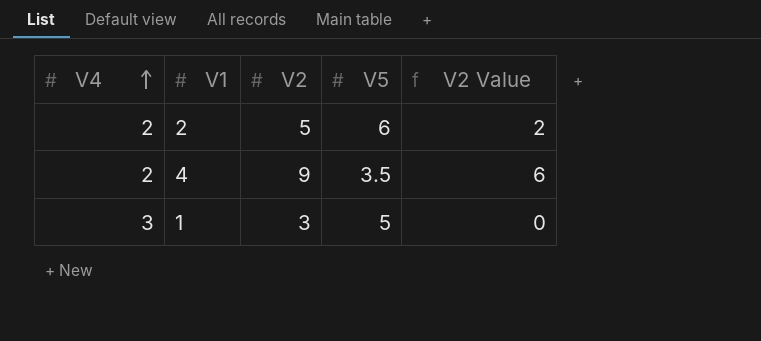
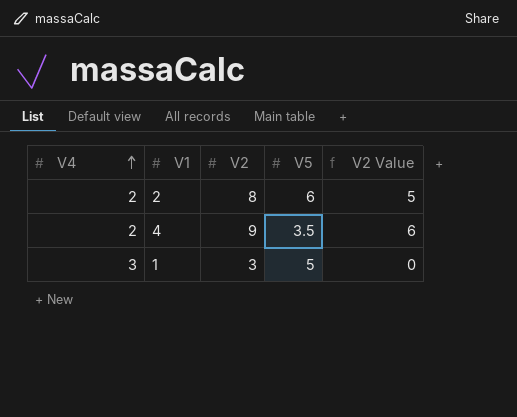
2 | V2: 5 -> 8
2 | V2 Value: 2 -> 5

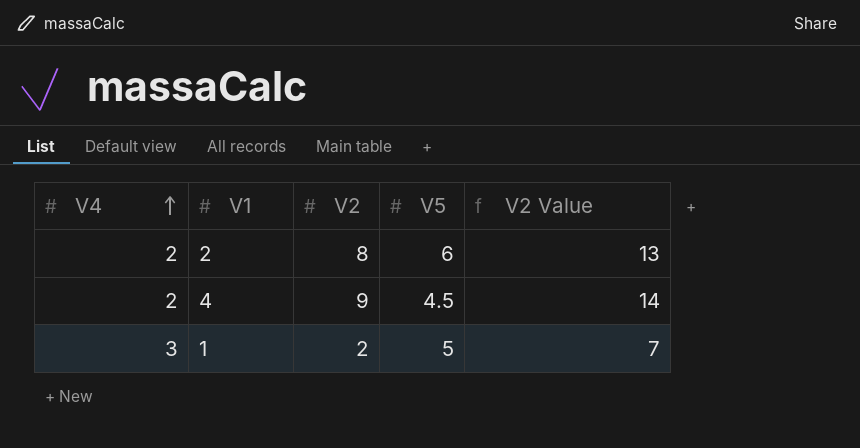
column V2 Value | formula: [V2] - 3 -> [V2] + 5
4 | V5: 3.5 -> 4.5
1 | V2: 3 -> 2

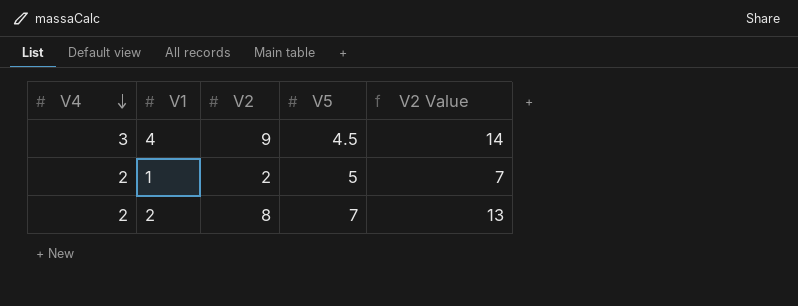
row order: V4 ascending -> V4 descending
4 | V4: 2 -> 3
1 | V4: 3 -> 2
2 | V5: 6 -> 7

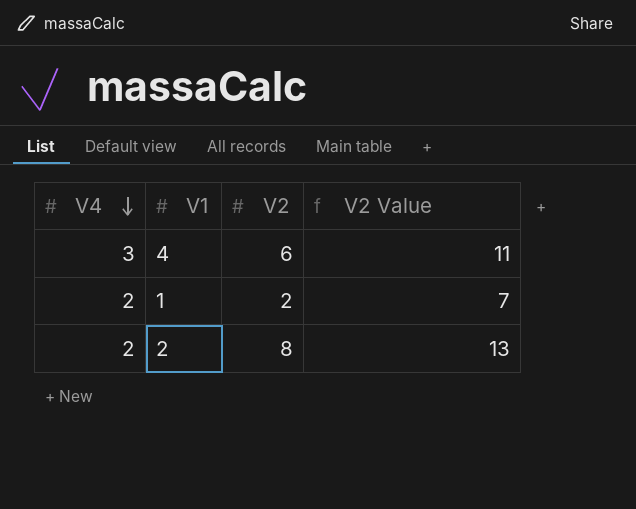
column V5 | position: 4 -> none
4 | V2: 9 -> 6
4 | V2 Value: 14 -> 11

